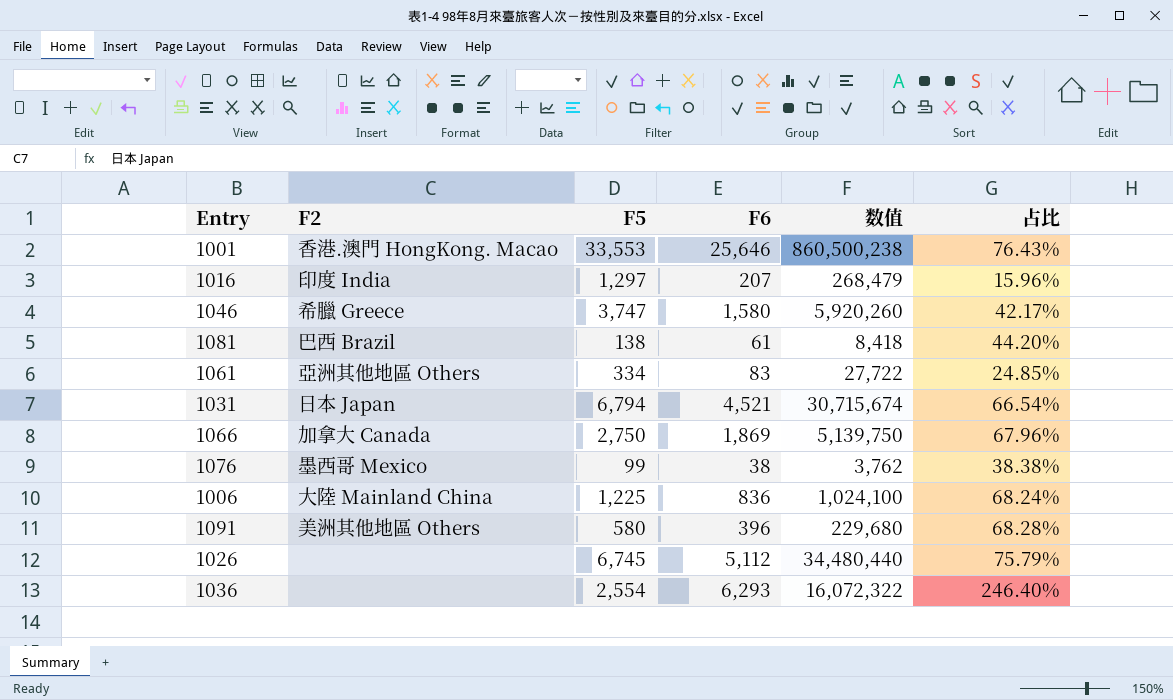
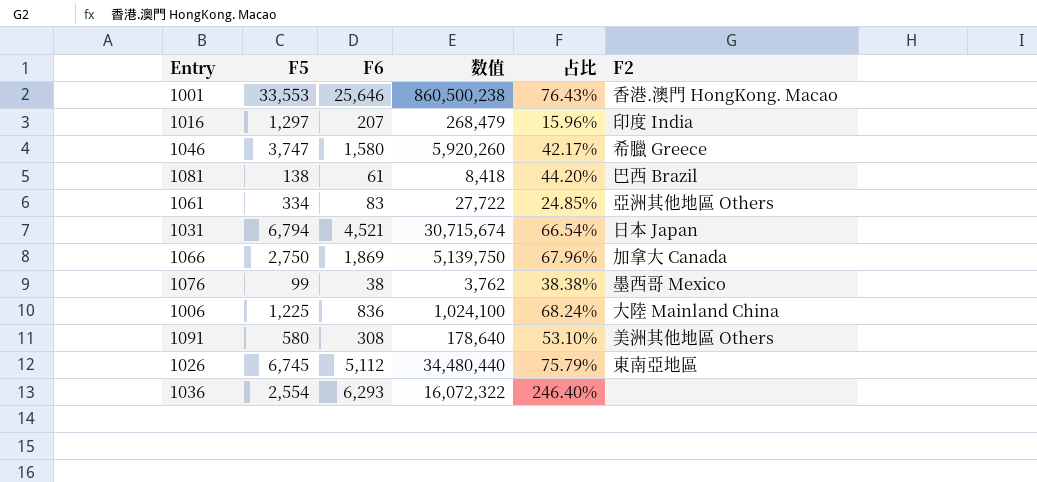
column F2 | position: 2 -> 6
1091 | F6: 396 -> 308
1091 | 数值: 229,680 -> 178,640
1091 | 占比: 68.28% -> 53.10%
1026 | F2: none -> 東南亞地區

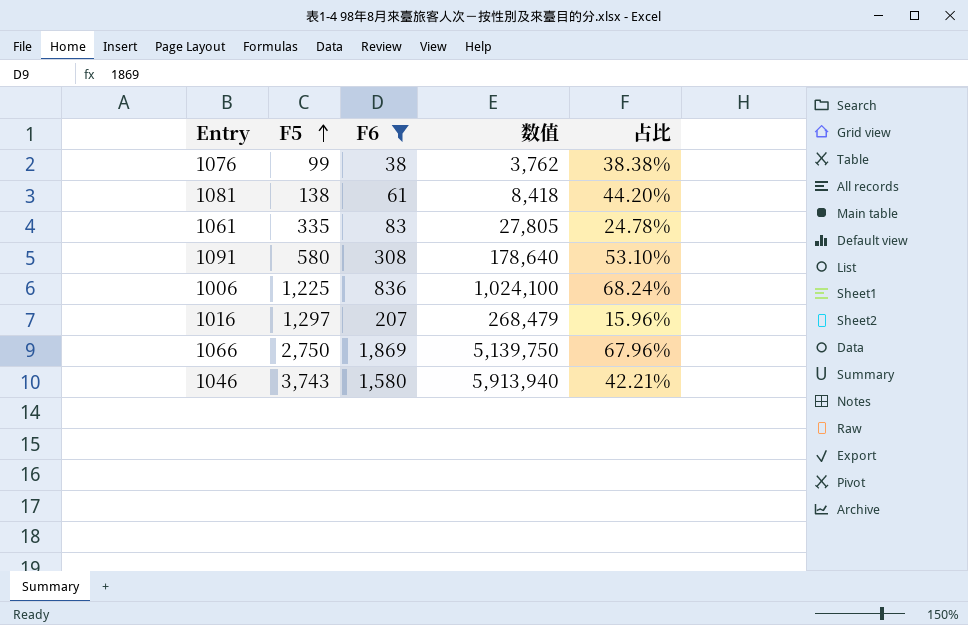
filter: none -> F6 <= 1,869
row order: none -> F5 ascending
column F2 | position: 6 -> none
1061 | F5: 334 -> 335
1061 | 数值: 27,722 -> 27,805
1061 | 占比: 24.85% -> 24.78%
1046 | F5: 3,747 -> 3,743
1046 | 数值: 5,920,260 -> 5,913,940
1046 | 占比: 42.17% -> 42.21%

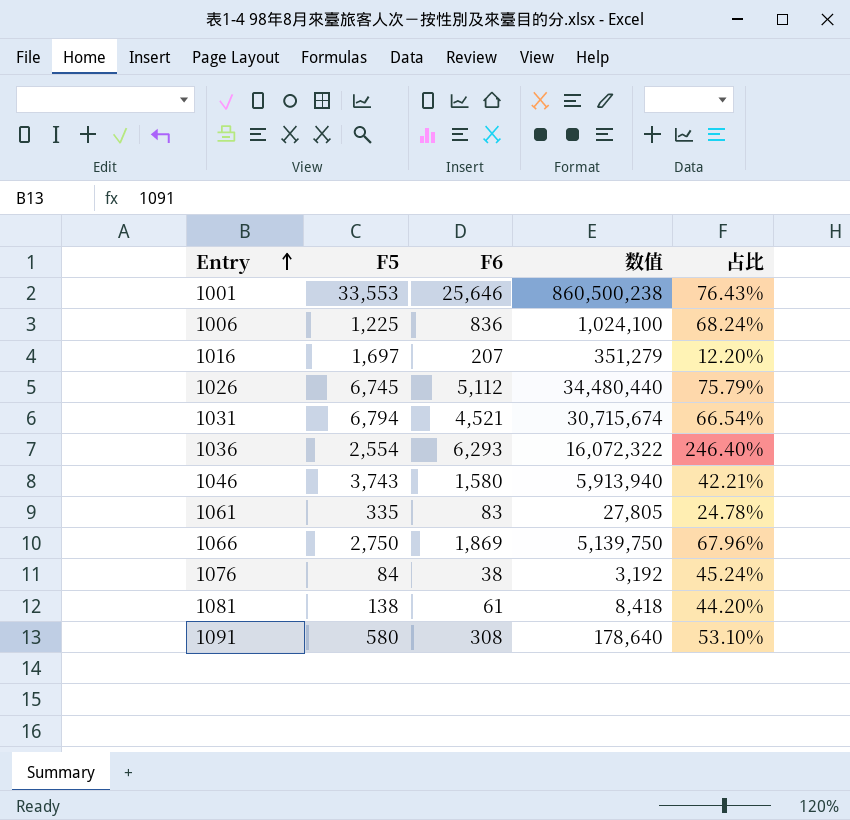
filter: F6 <= 1,869 -> none
row order: F5 ascending -> Entry ascending
1016 | F5: 1,297 -> 1,697
1016 | 数值: 268,479 -> 351,279
1016 | 占比: 15.96% -> 12.20%
1076 | F5: 99 -> 84
1076 | 数值: 3,762 -> 3,192
1076 | 占比: 38.38% -> 45.24%

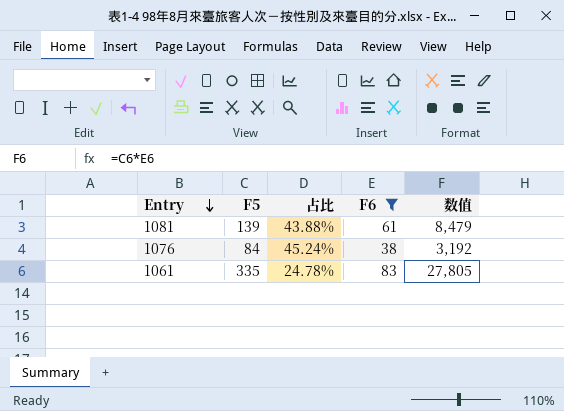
filter: none -> F6 <= 83
row order: Entry ascending -> Entry descending
column 占比 | position: 5 -> 3
1081 | F5: 138 -> 139
1081 | 占比: 44.20% -> 43.88%
1081 | 数值: 8,418 -> 8,479

